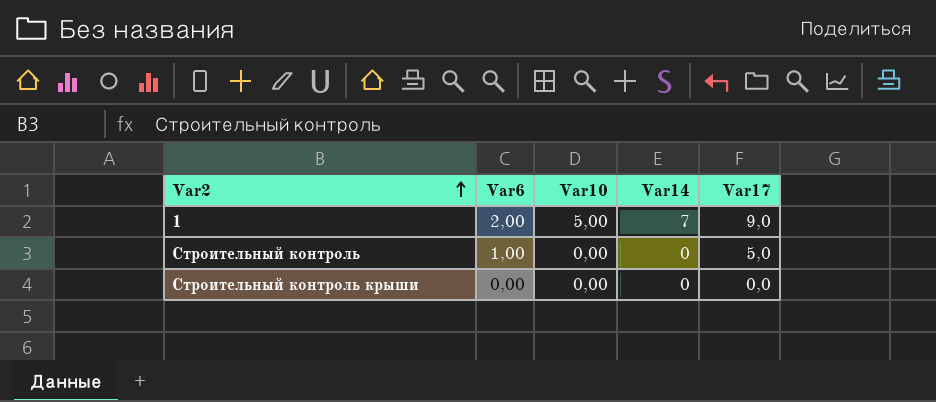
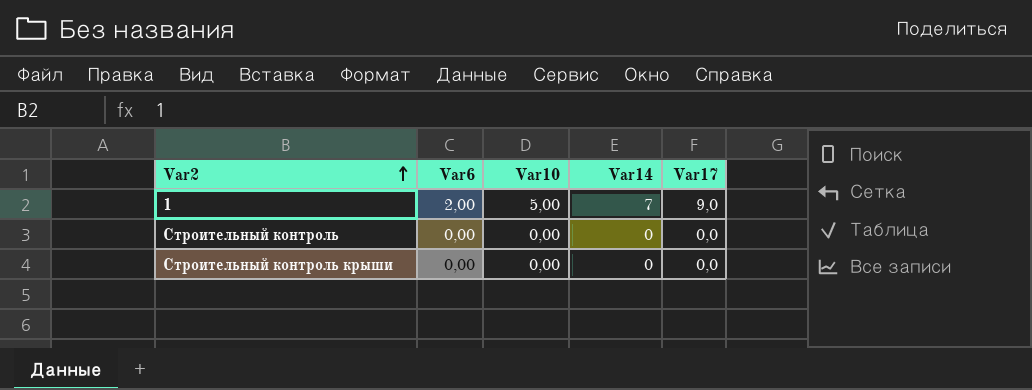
Строительный контроль | Var6: 1,00 -> 0,00
Строительный контроль | Var17: 5,0 -> 0,0

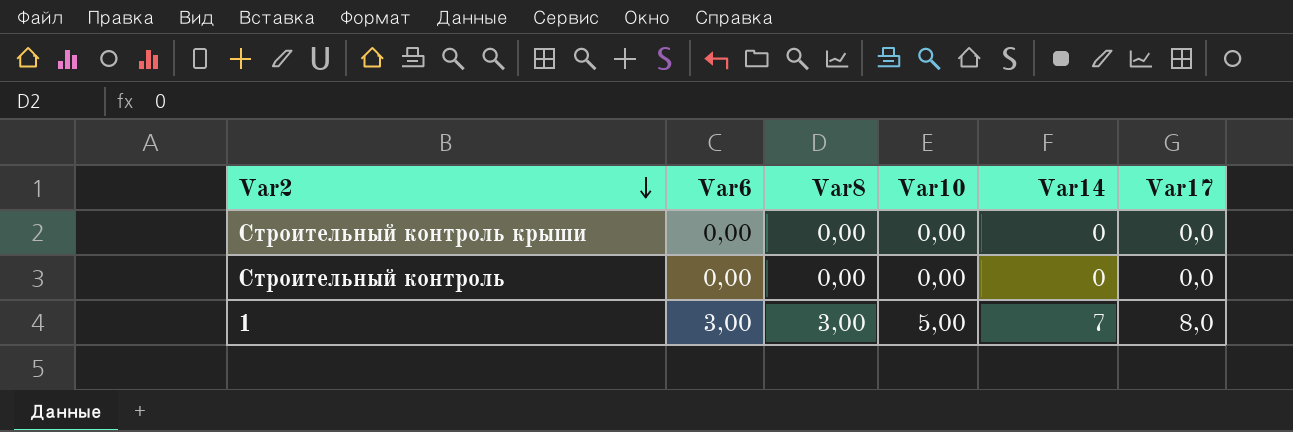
row order: Var2 ascending -> Var2 descending
column Var8 | position: none -> 3
1 | Var6: 2,00 -> 3,00
1 | Var17: 9,0 -> 8,0

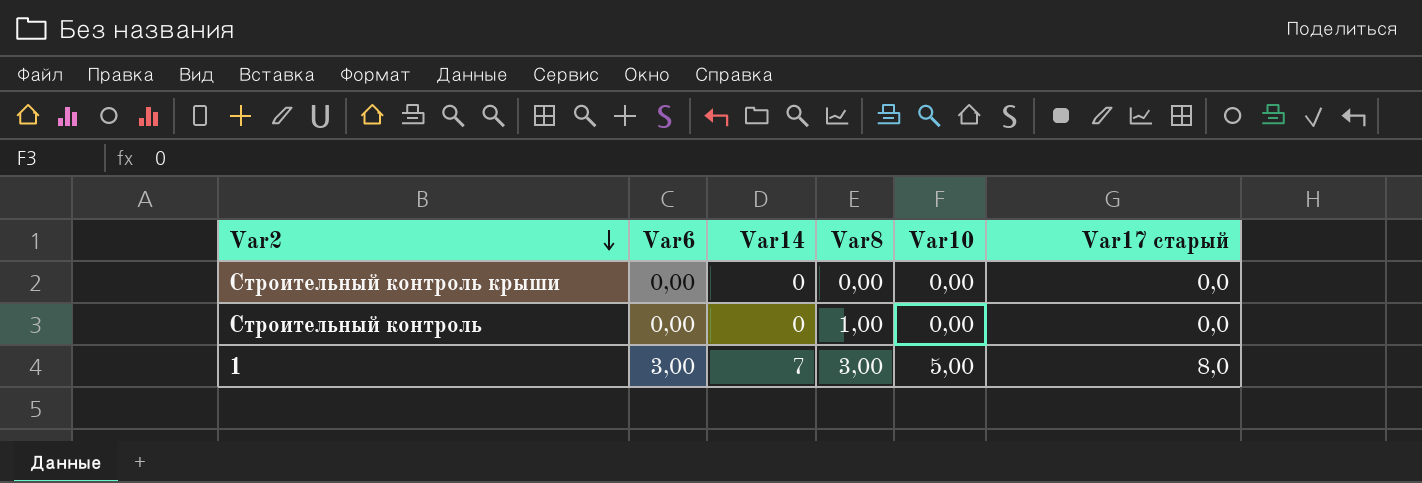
column Var14 | position: 5 -> 3
column name: Var17 -> Var17 старый
Строительный контроль | Var8: 0,00 -> 1,00

